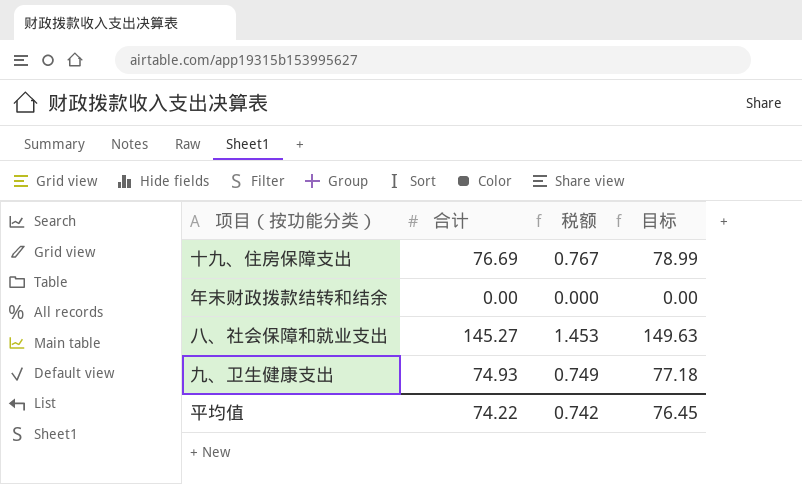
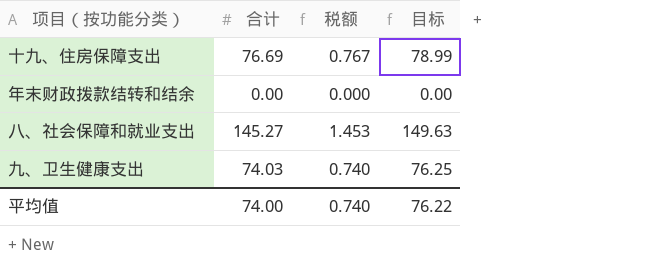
九、卫生健康支出 | 合计: 74.93 -> 74.03
九、卫生健康支出 | 税额: 0.749 -> 0.740
九、卫生健康支出 | 目标: 77.18 -> 76.25
平均值 | 合计: 74.22 -> 74.00
平均值 | 税额: 0.742 -> 0.740
平均值 | 目标: 76.45 -> 76.22

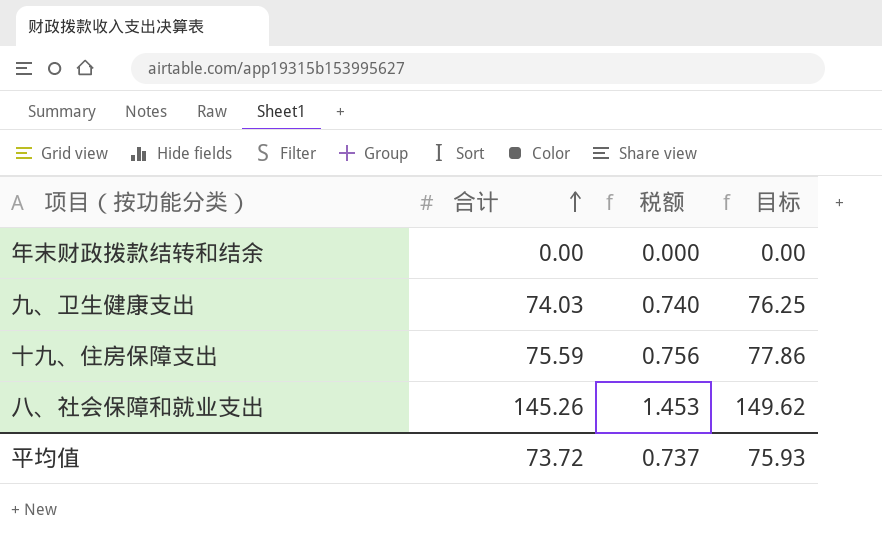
row order: none -> 合计 ascending
十九、住房保障支出 | 合计: 76.69 -> 75.59
十九、住房保障支出 | 税额: 0.767 -> 0.756
十九、住房保障支出 | 目标: 78.99 -> 77.86
八、社会保障和就业支出 | 合计: 145.27 -> 145.26
八、社会保障和就业支出 | 目标: 149.63 -> 149.62
平均值 | 合计: 74.00 -> 73.72
平均值 | 税额: 0.740 -> 0.737
平均值 | 目标: 76.22 -> 75.93

